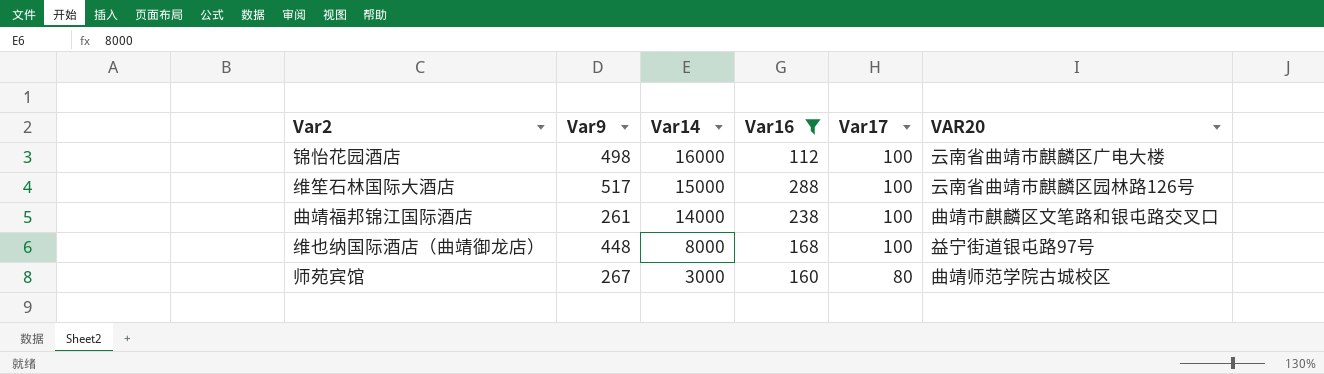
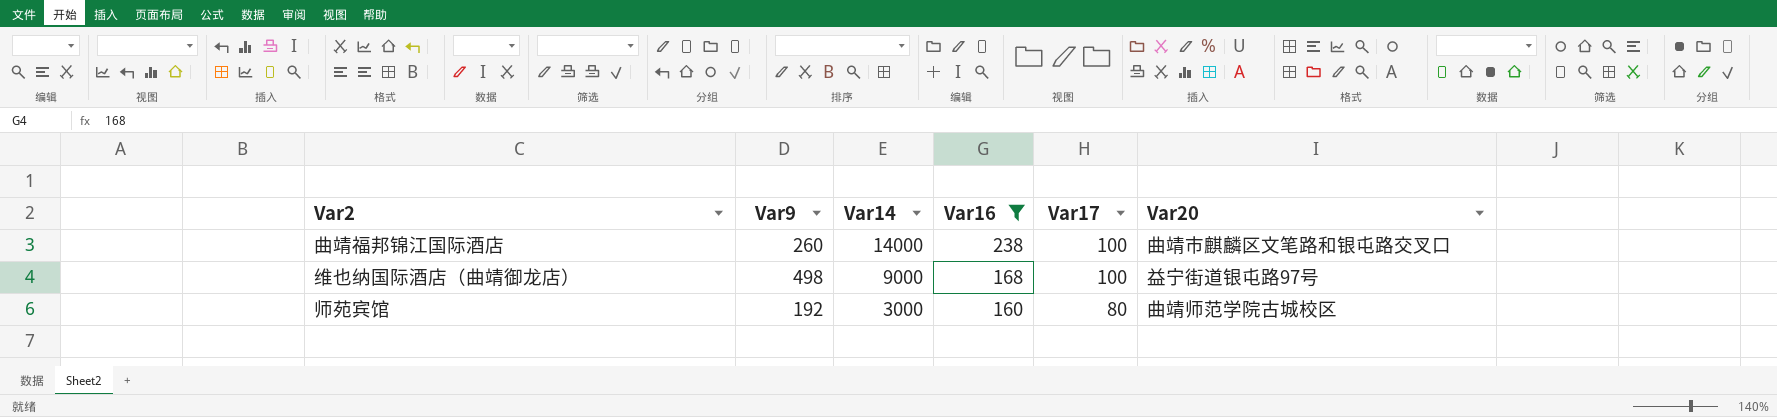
column name: VAR20 -> Var20
row 锦怡花园酒店: 498 | 16000 | 112 | 100 | 云南省曲靖市麒麟区广电大楼 -> none
row 维笙石林国际大酒店: 517 | 15000 | 288 | 100 | 云南省曲靖市麒麟区园林路126号 -> none
曲靖福邦锦江国际酒店 | Var9: 261 -> 260
维也纳国际酒店（曲靖御龙店） | Var9: 448 -> 498
维也纳国际酒店（曲靖御龙店） | Var14: 8000 -> 9000
师苑宾馆 | Var9: 267 -> 192

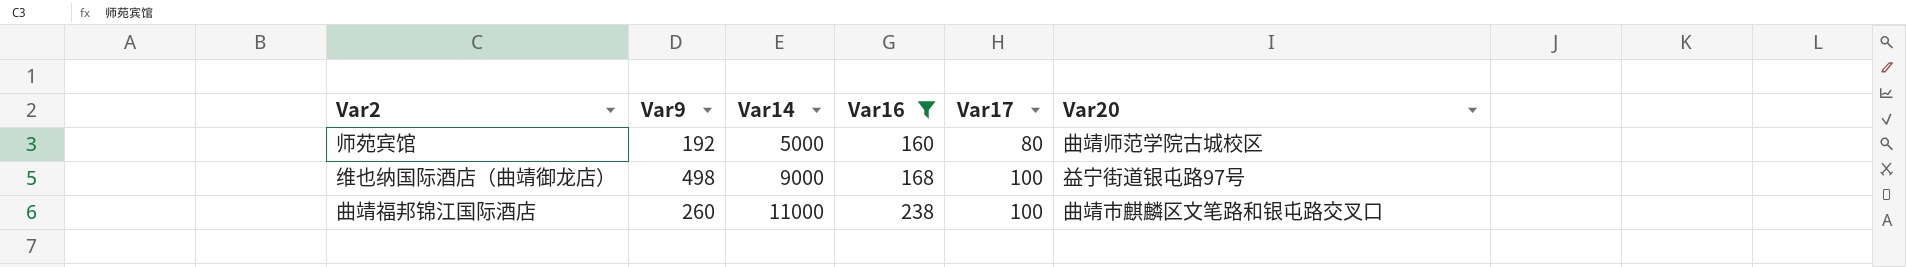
row order: Var14 descending -> Var14 ascending
师苑宾馆 | Var14: 3000 -> 5000
曲靖福邦锦江国际酒店 | Var14: 14000 -> 11000

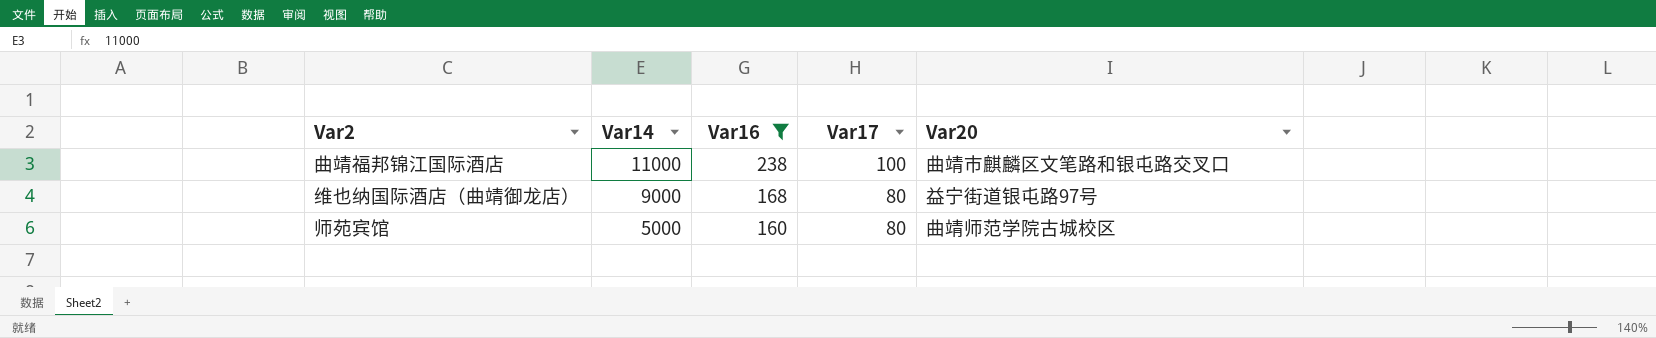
row order: Var14 ascending -> Var14 descending
column Var9 | position: 2 -> none
维也纳国际酒店（曲靖御龙店） | Var17: 100 -> 80

